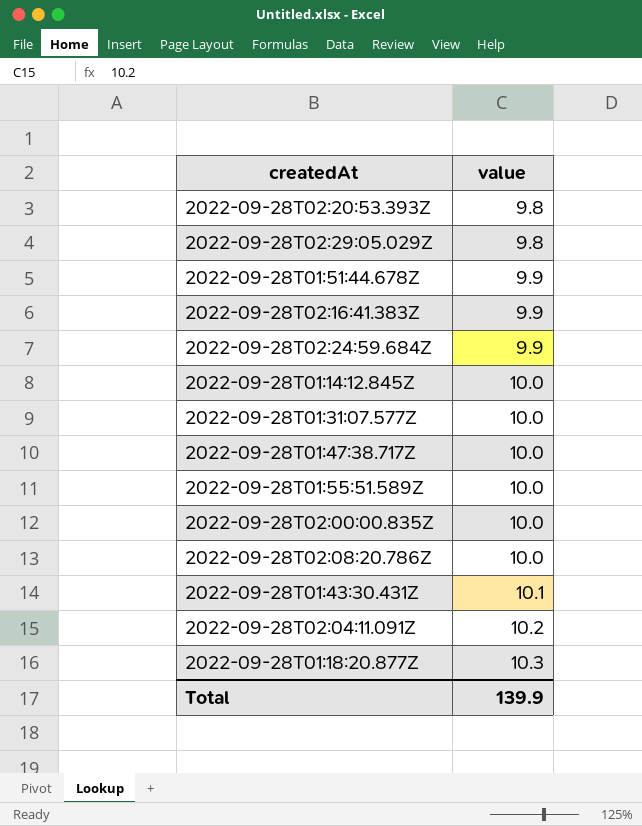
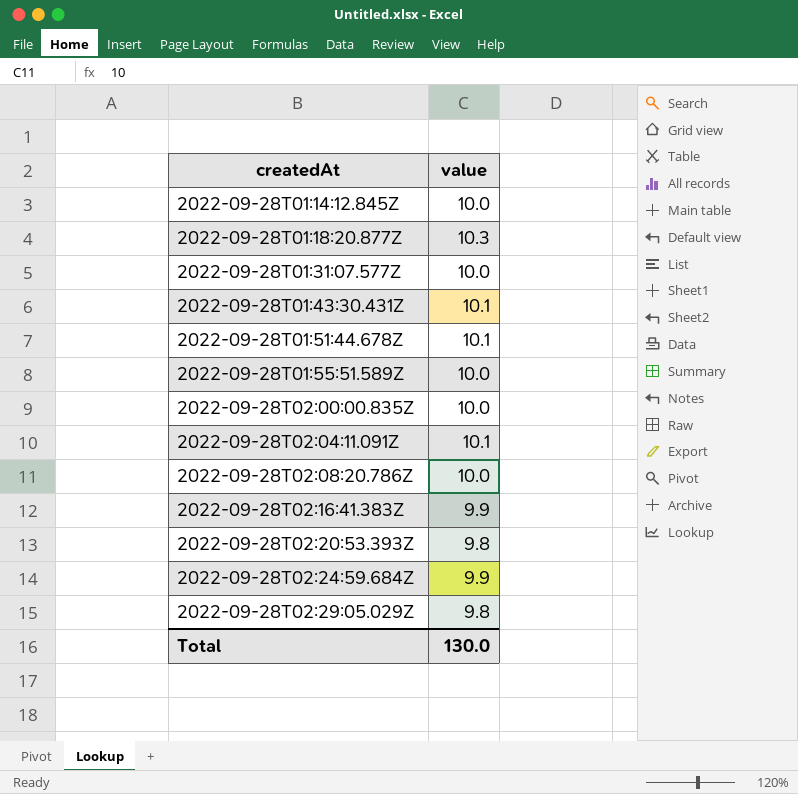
row order: value ascending -> createdAt ascending
row 2022-09-28T01:47:38.717Z: 10.0 -> none
2022-09-28T01:51:44.678Z | value: 9.9 -> 10.1
2022-09-28T02:04:11.091Z | value: 10.2 -> 10.1
Total | value: 139.9 -> 130.0

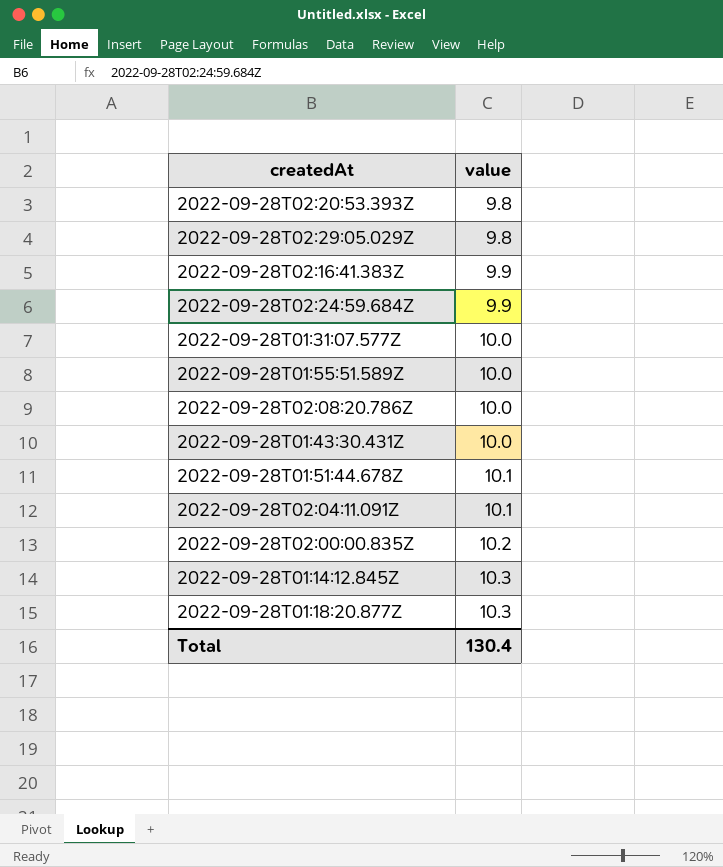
row order: createdAt ascending -> value ascending
2022-09-28T01:43:30.431Z | value: 10.1 -> 10.0
2022-09-28T02:00:00.835Z | value: 10.0 -> 10.2
2022-09-28T01:14:12.845Z | value: 10.0 -> 10.3
Total | value: 130.0 -> 130.4

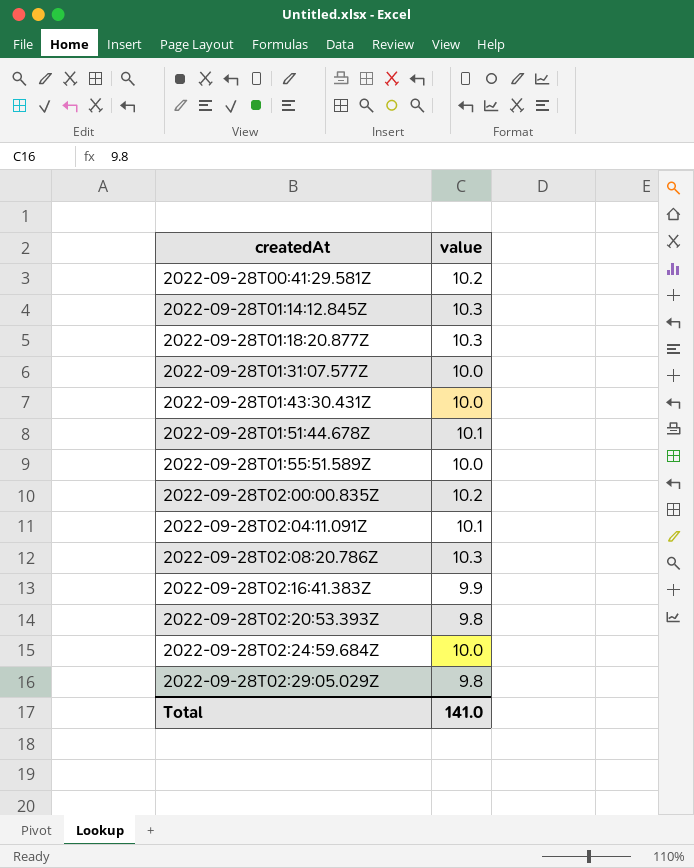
row order: value ascending -> createdAt ascending
row 2022-09-28T00:41:29.581Z: none -> 10.2
2022-09-28T02:08:20.786Z | value: 10.0 -> 10.3
2022-09-28T02:24:59.684Z | value: 9.9 -> 10.0
Total | value: 130.4 -> 141.0

